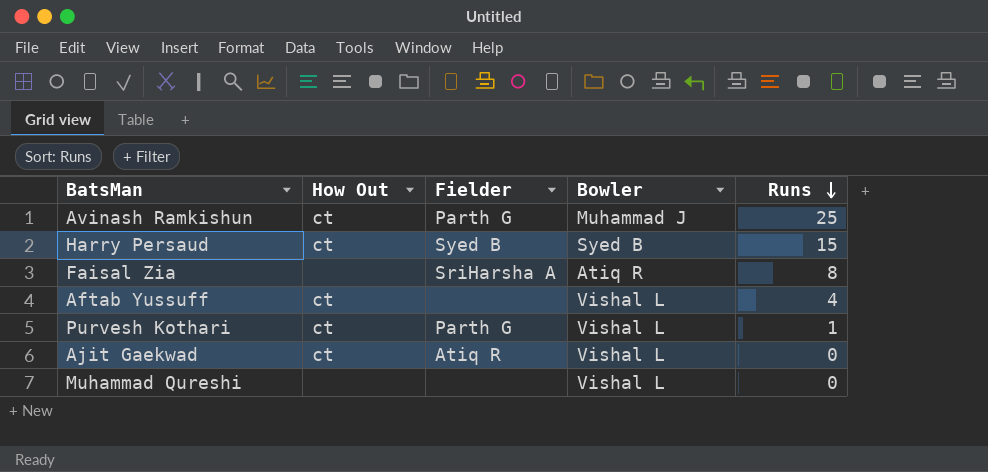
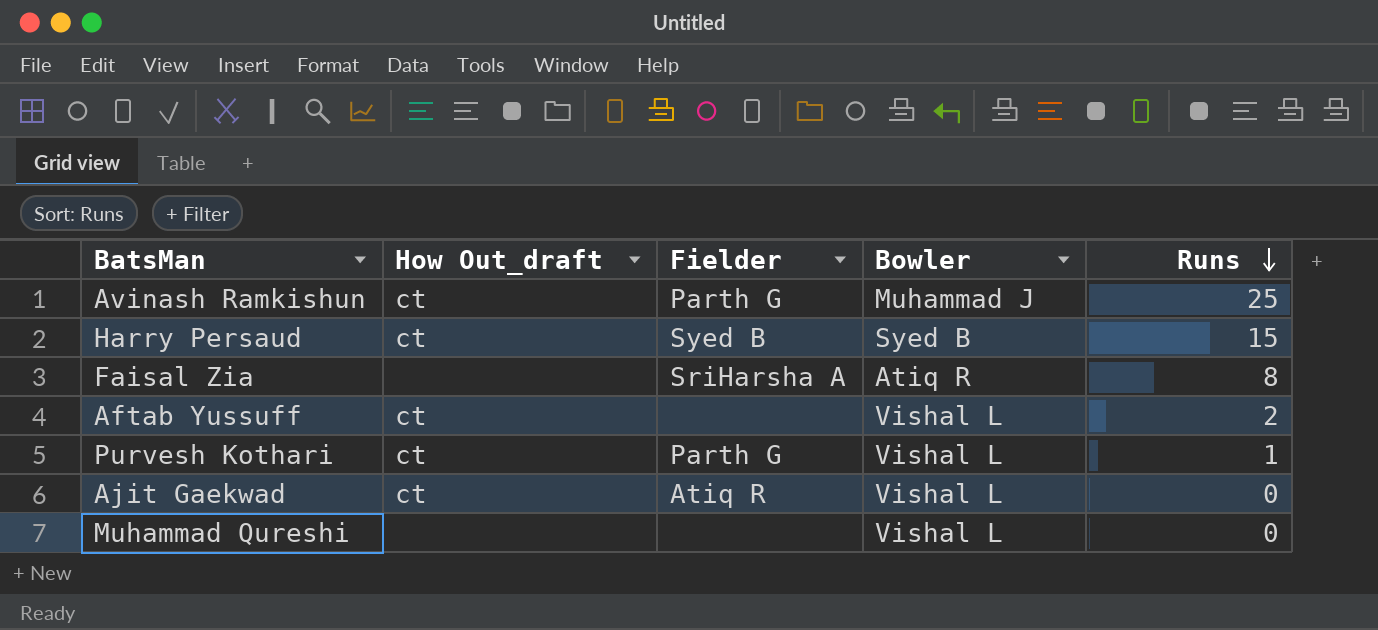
column name: How Out -> How Out_draft
Aftab Yussuff | Runs: 4 -> 2

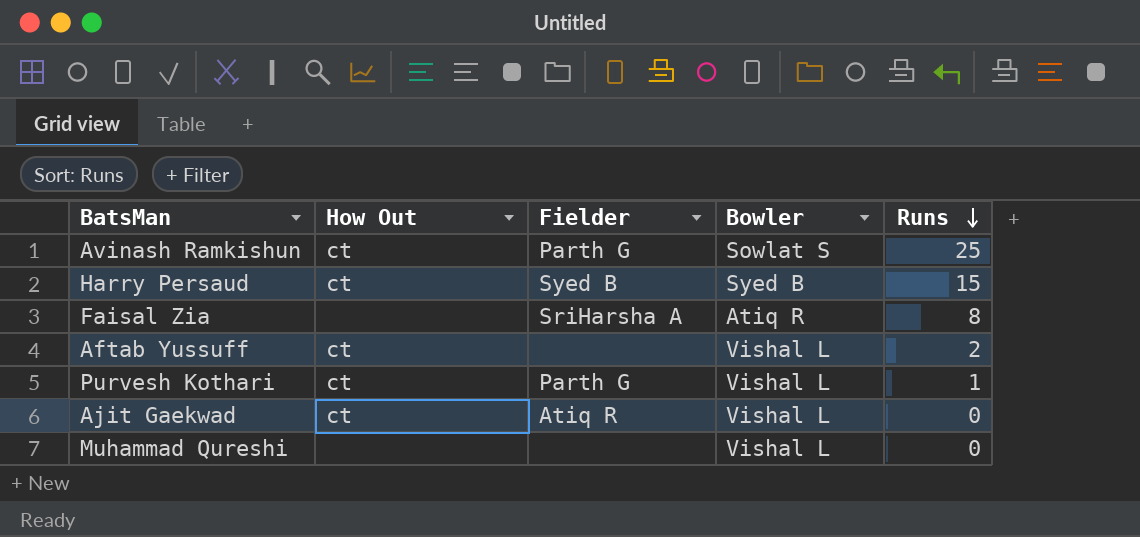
column name: How Out_draft -> How Out
Avinash Ramkishun | Bowler: Muhammad J -> Sowlat S

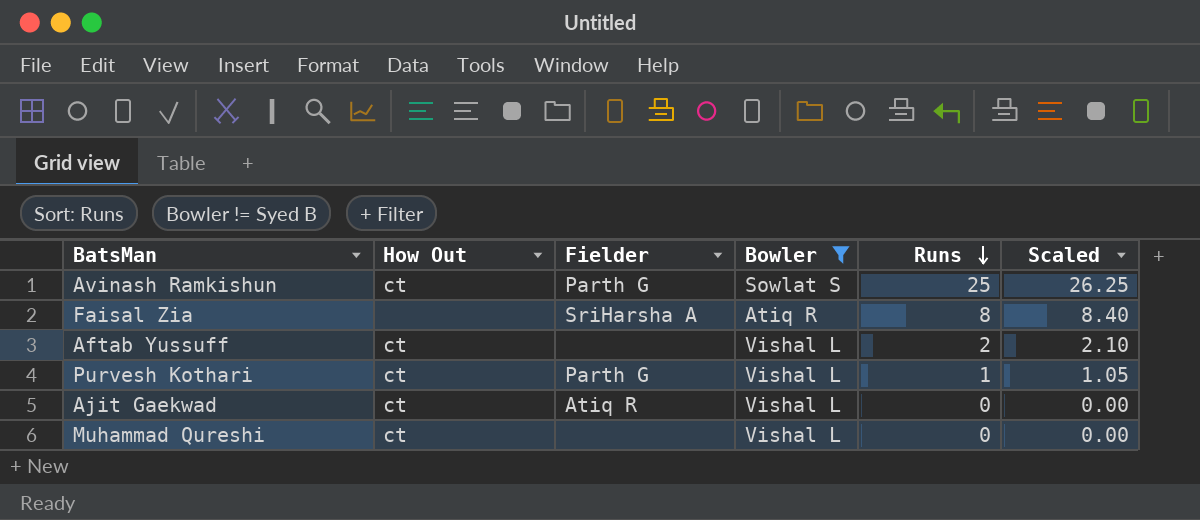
filter: none -> Bowler != Syed B
column Scaled | formula: none -> [Runs] * 1.05
Muhammad Qureshi | How Out: none -> ct

